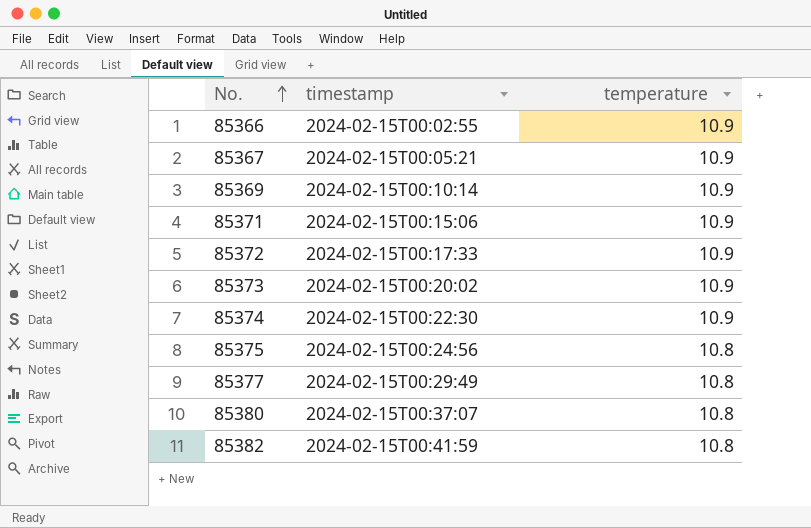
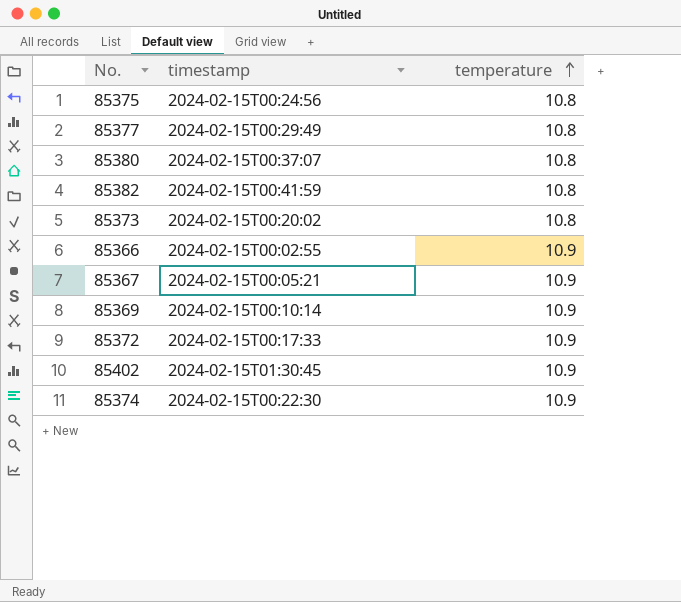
row order: No. ascending -> temperature ascending
row 85371: 2024-02-15T00:15:06 | 10.9 -> none
85373 | temperature: 10.9 -> 10.8
row 85402: none -> 2024-02-15T01:30:45 | 10.9

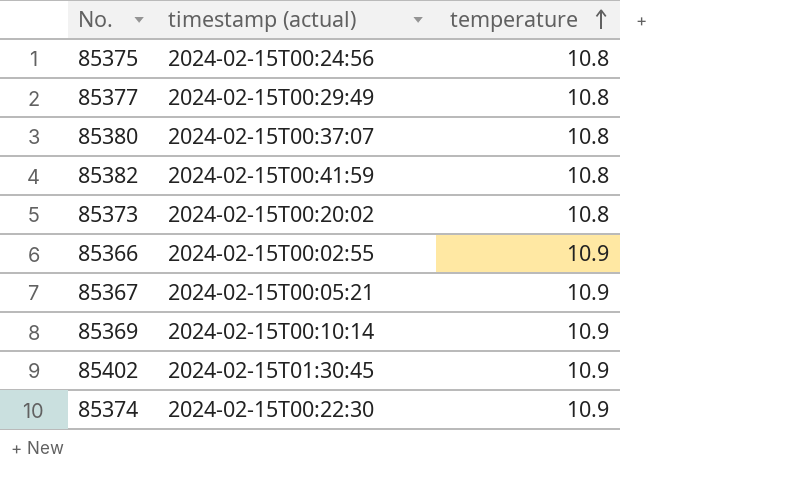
column name: timestamp -> timestamp (actual)
row 85372: 2024-02-15T00:17:33 | 10.9 -> none

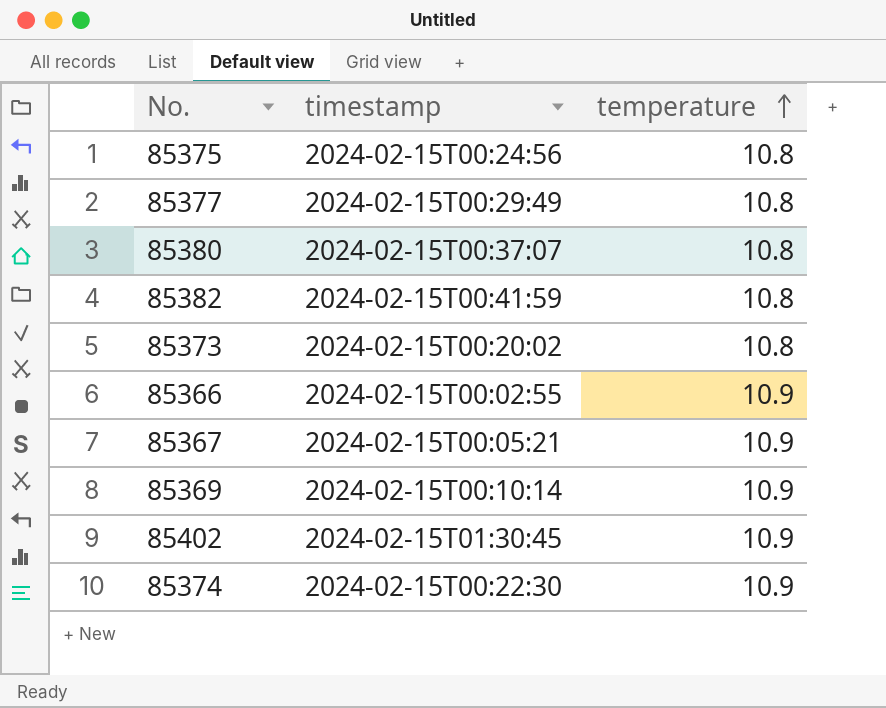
column name: timestamp (actual) -> timestamp

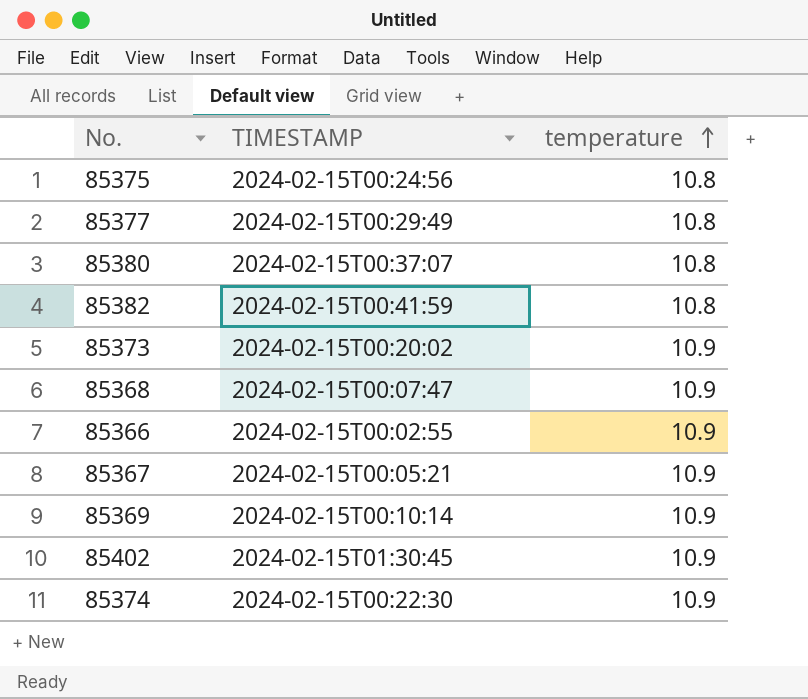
column name: timestamp -> TIMESTAMP
85373 | temperature: 10.8 -> 10.9
row 85368: none -> 2024-02-15T00:07:47 | 10.9

